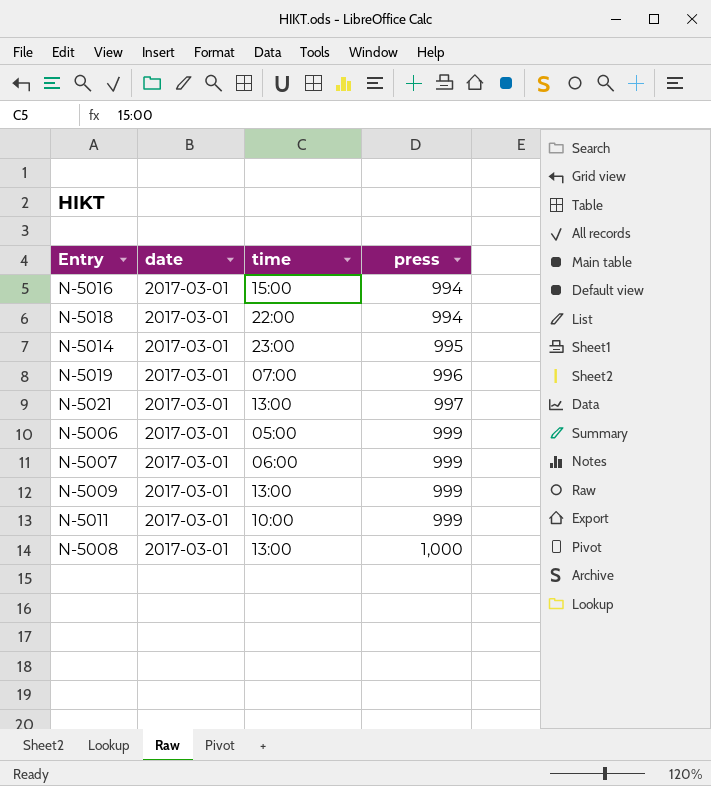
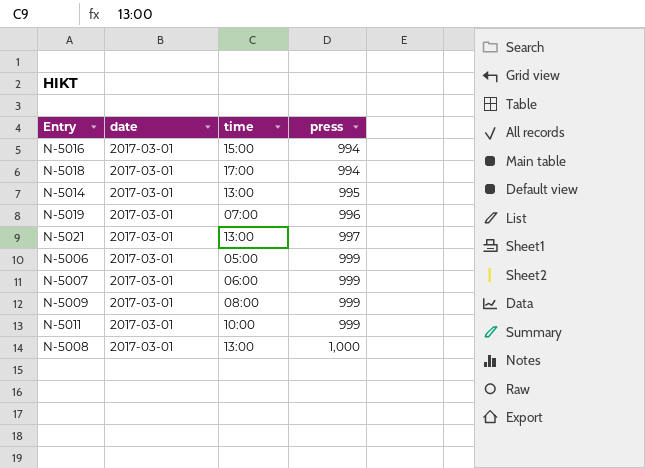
N-5018 | time: 22:00 -> 17:00
N-5014 | time: 23:00 -> 13:00
N-5009 | time: 13:00 -> 08:00

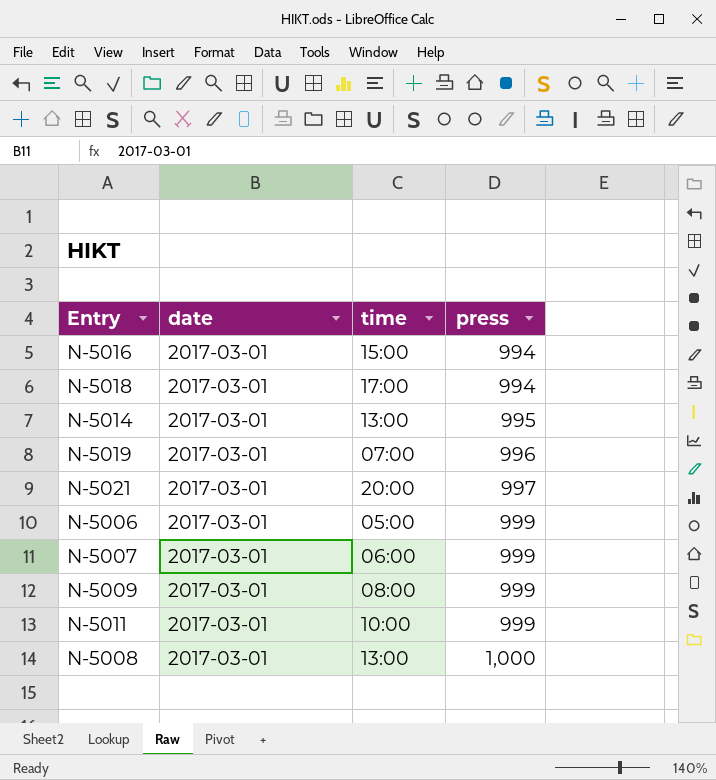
N-5021 | time: 13:00 -> 20:00

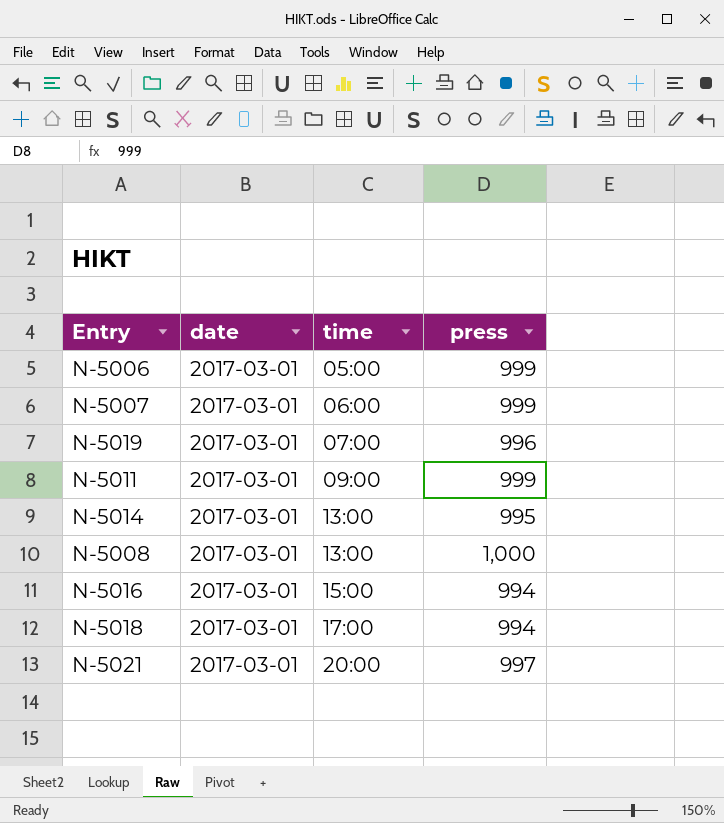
row order: press ascending -> time ascending
row N-5009: 2017-03-01 | 08:00 | 999 -> none
N-5011 | time: 10:00 -> 09:00

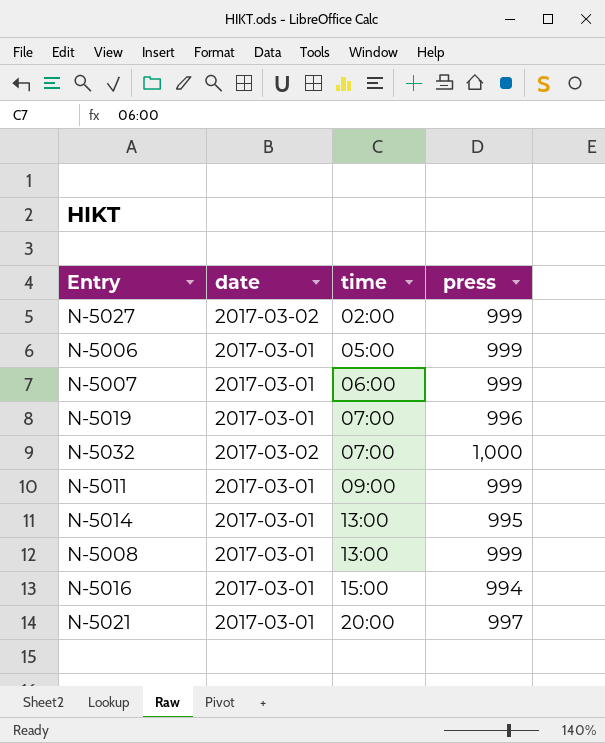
row N-5018: 2017-03-01 | 17:00 | 994 -> none
row N-5027: none -> 2017-03-02 | 02:00 | 999
row N-5032: none -> 2017-03-02 | 07:00 | 1,000
N-5008 | press: 1,000 -> 999

